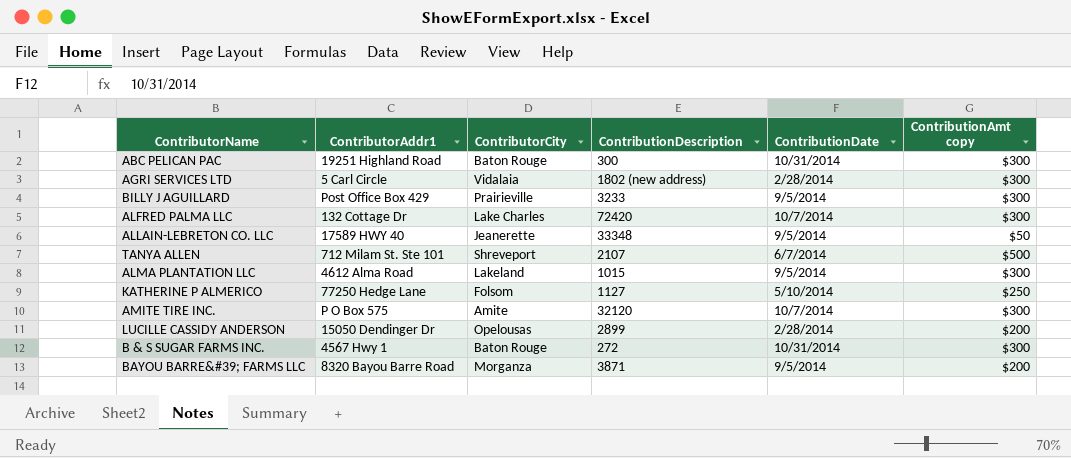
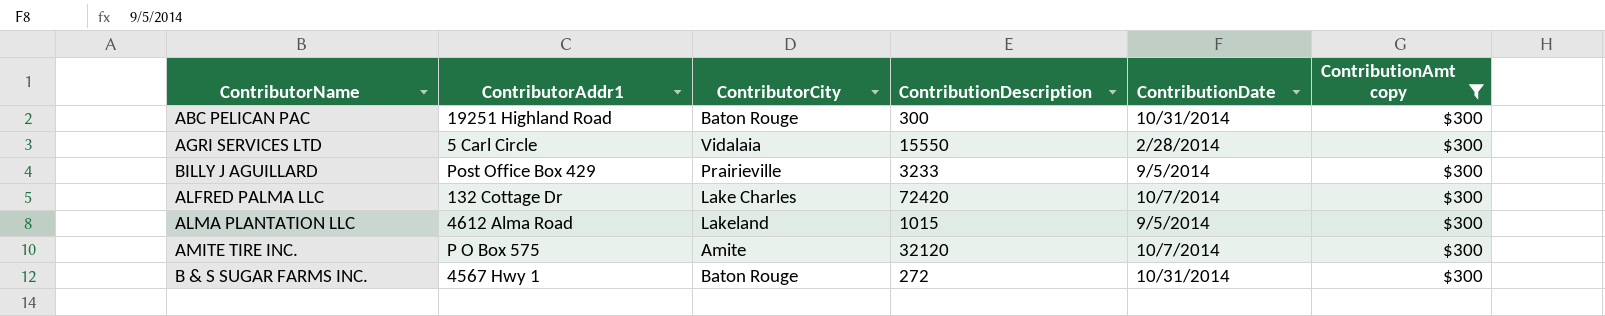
filter: none -> ContributionAmt copy = $300
AGRI SERVICES LTD | ContributionDescription: 1802 (new address) -> 15550

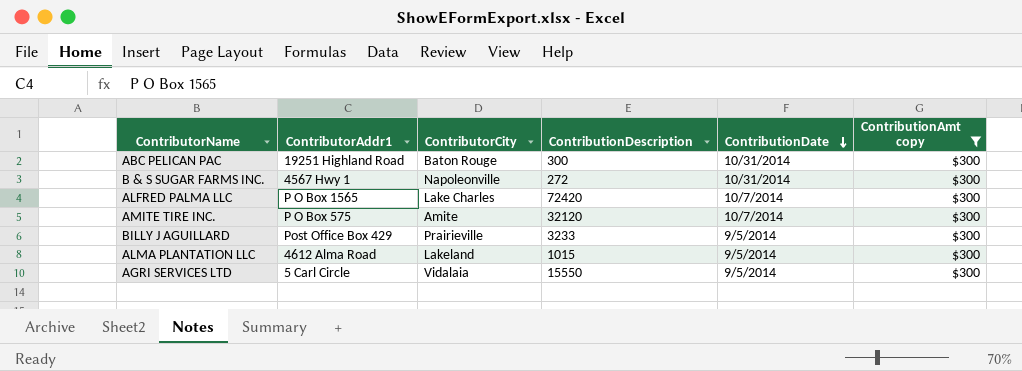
row order: none -> ContributionDate descending
B & S SUGAR FARMS INC. | ContributorCity: Baton Rouge -> Napoleonville
ALFRED PALMA LLC | ContributorAddr1: 132 Cottage Dr -> P O Box 1565
AGRI SERVICES LTD | ContributionDate: 2/28/2014 -> 9/5/2014

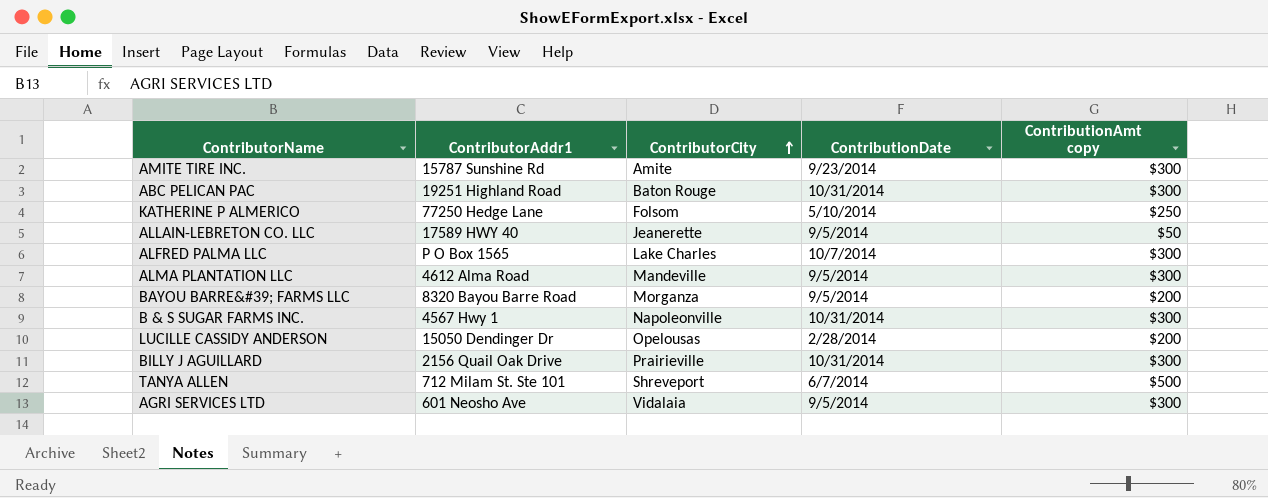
filter: ContributionAmt copy = $300 -> none
row order: ContributionDate descending -> ContributorCity ascending
column ContributionDescription | position: 4 -> none
AMITE TIRE INC. | ContributorAddr1: P O Box 575 -> 15787 Sunshine Rd
AMITE TIRE INC. | ContributionDate: 10/7/2014 -> 9/23/2014
ALMA PLANTATION LLC | ContributorCity: Lakeland -> Mandeville
BILLY J AGUILLARD | ContributorAddr1: Post Office Box 429 -> 2156 Quail Oak Drive
BILLY J AGUILLARD | ContributionDate: 9/5/2014 -> 10/31/2014
AGRI SERVICES LTD | ContributorAddr1: 5 Carl Circle -> 601 Neosho Ave

